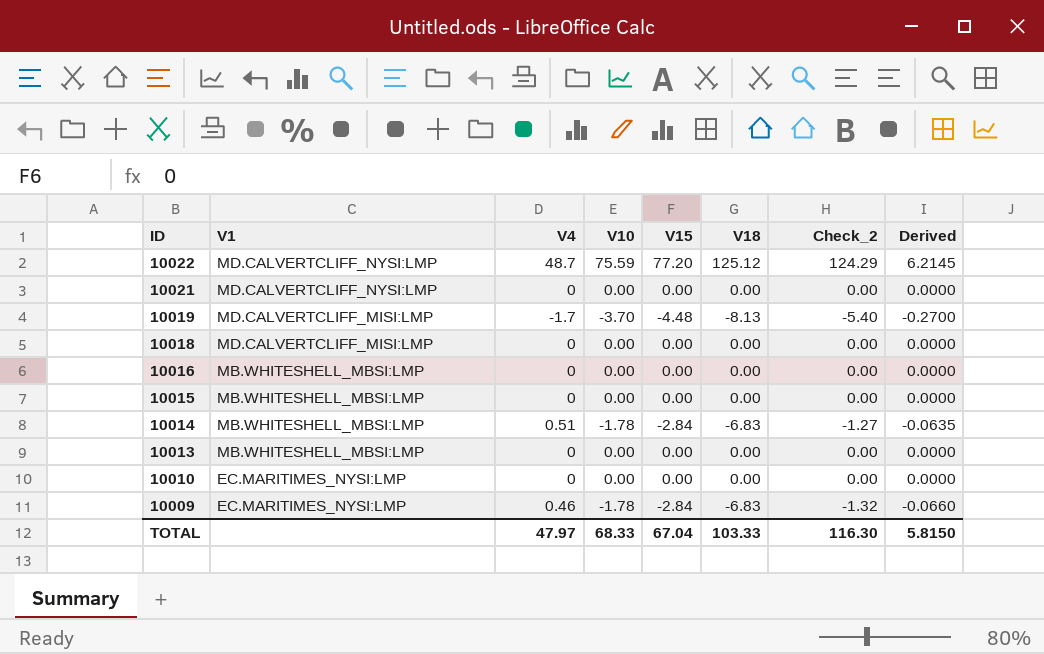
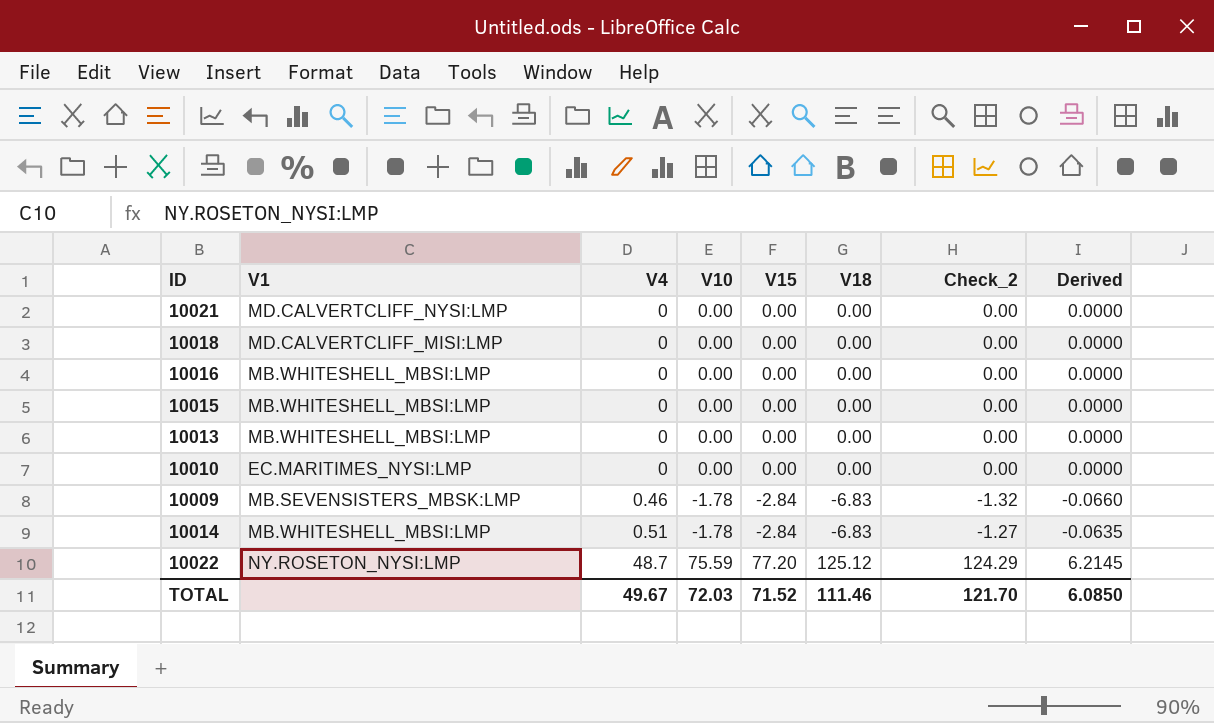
row order: ID descending -> V4 ascending
row 10019: MD.CALVERTCLIFF_MISI:LMP | -1.7 | -3.70 | -4.48 | -8.13 | -5.40 | -0.2700 -> none
10009 | V1: EC.MARITIMES_NYSI:LMP -> MB.SEVENSISTERS_MBSK:LMP
10022 | V1: MD.CALVERTCLIFF_NYSI:LMP -> NY.ROSETON_NYSI:LMP
TOTAL | V4: 47.97 -> 49.67
TOTAL | V10: 68.33 -> 72.03
TOTAL | V15: 67.04 -> 71.52
TOTAL | V18: 103.33 -> 111.46
TOTAL | Check_2: 116.30 -> 121.70
TOTAL | Derived: 5.8150 -> 6.0850

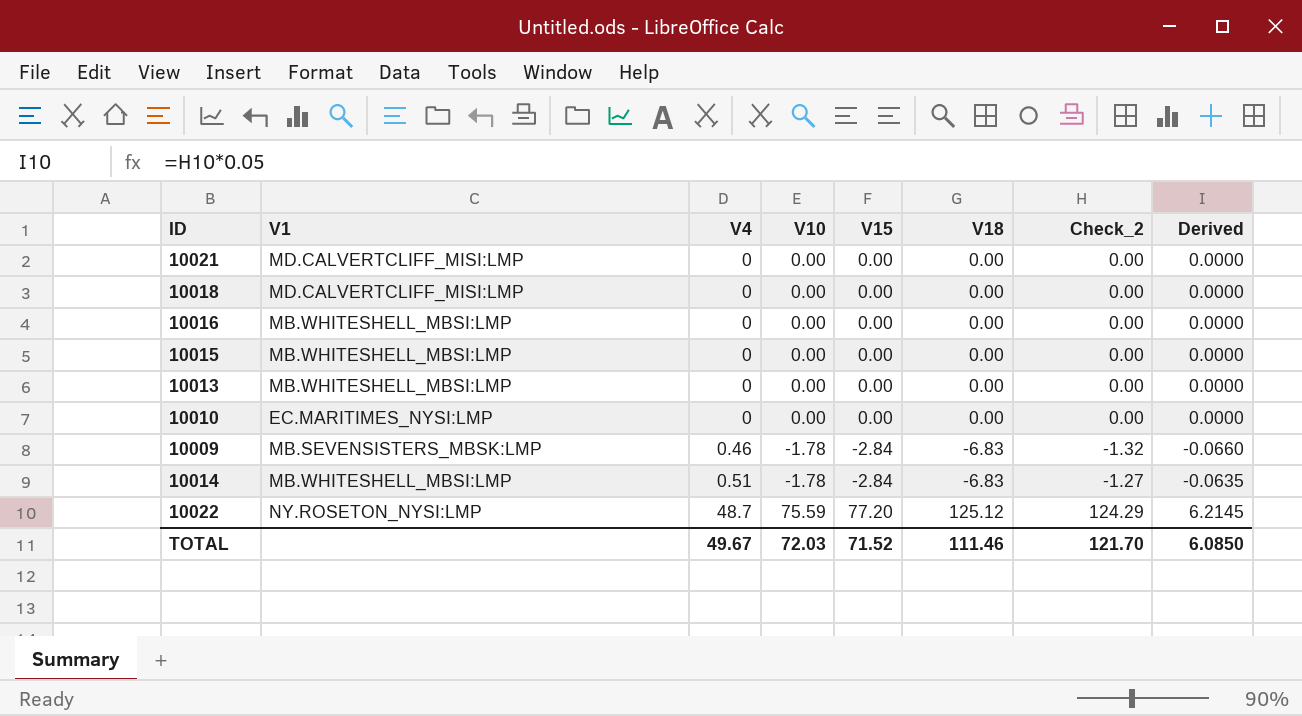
10021 | V1: MD.CALVERTCLIFF_NYSI:LMP -> MD.CALVERTCLIFF_MISI:LMP

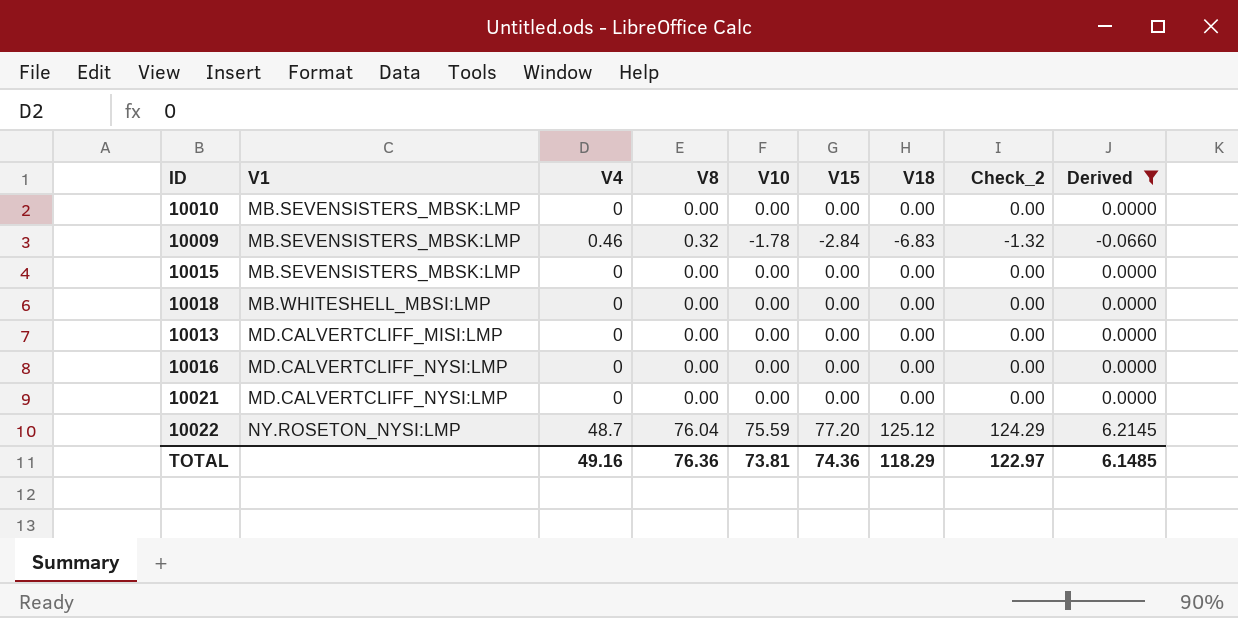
filter: none -> Derived != -0.0635
row order: V4 ascending -> V1 ascending
column V8 | position: none -> 4
10010 | V1: EC.MARITIMES_NYSI:LMP -> MB.SEVENSISTERS_MBSK:LMP
10015 | V1: MB.WHITESHELL_MBSI:LMP -> MB.SEVENSISTERS_MBSK:LMP
10018 | V1: MD.CALVERTCLIFF_MISI:LMP -> MB.WHITESHELL_MBSI:LMP
10013 | V1: MB.WHITESHELL_MBSI:LMP -> MD.CALVERTCLIFF_MISI:LMP
10016 | V1: MB.WHITESHELL_MBSI:LMP -> MD.CALVERTCLIFF_NYSI:LMP
10021 | V1: MD.CALVERTCLIFF_MISI:LMP -> MD.CALVERTCLIFF_NYSI:LMP
TOTAL | V4: 49.67 -> 49.16
TOTAL | V10: 72.03 -> 73.81
TOTAL | V15: 71.52 -> 74.36
TOTAL | V18: 111.46 -> 118.29
TOTAL | Check_2: 121.70 -> 122.97
TOTAL | Derived: 6.0850 -> 6.1485

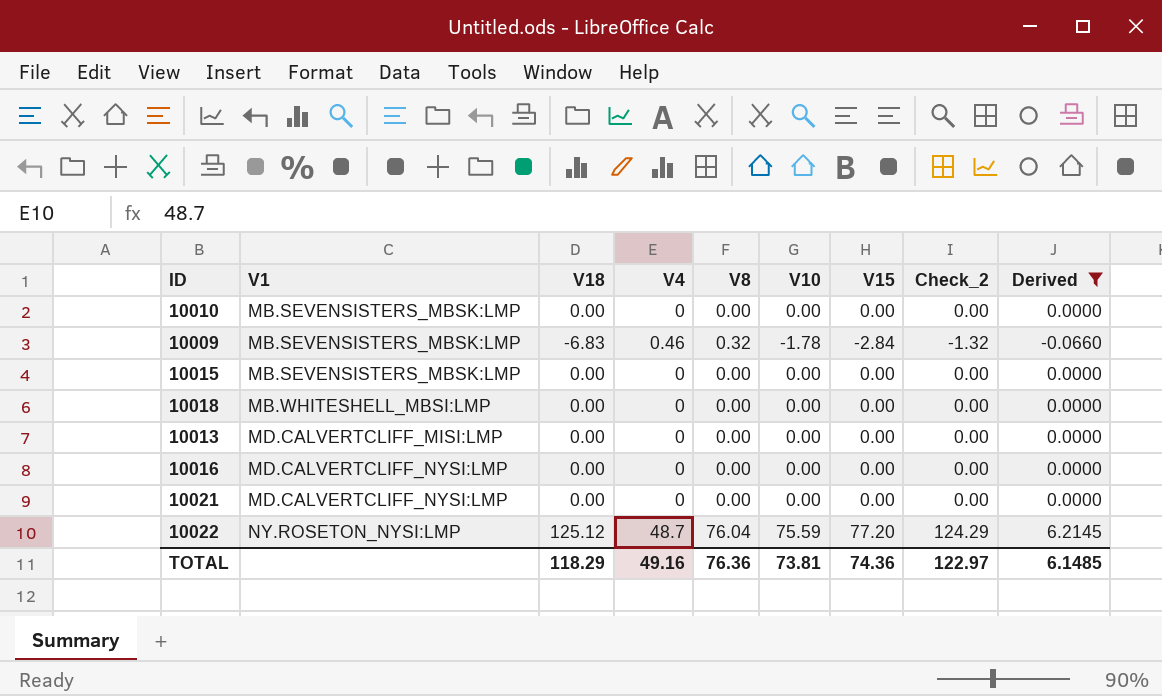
column V18 | position: 7 -> 3

